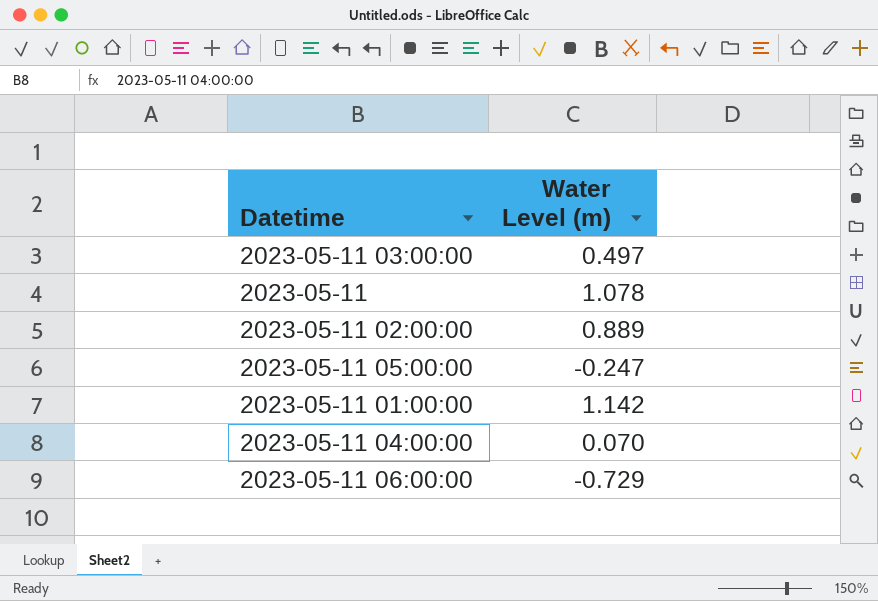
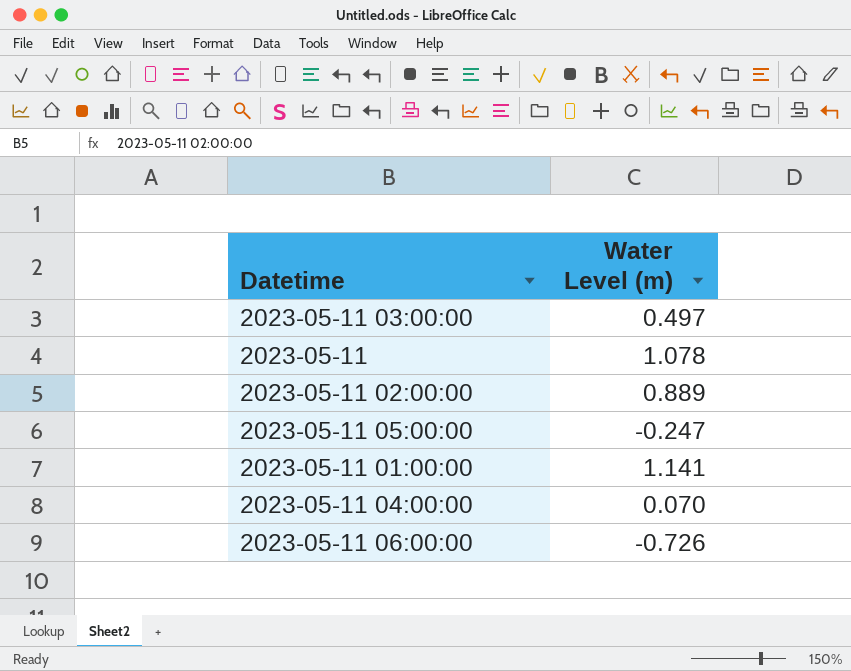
2023-05-11 01:00:00 | Water Level (m): 1.142 -> 1.141
2023-05-11 06:00:00 | Water Level (m): -0.729 -> -0.726

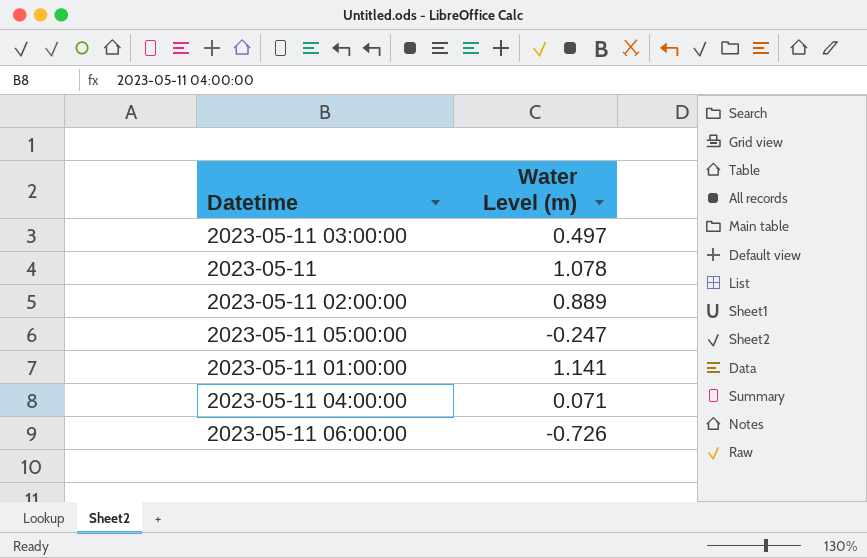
2023-05-11 04:00:00 | Water Level (m): 0.070 -> 0.071

